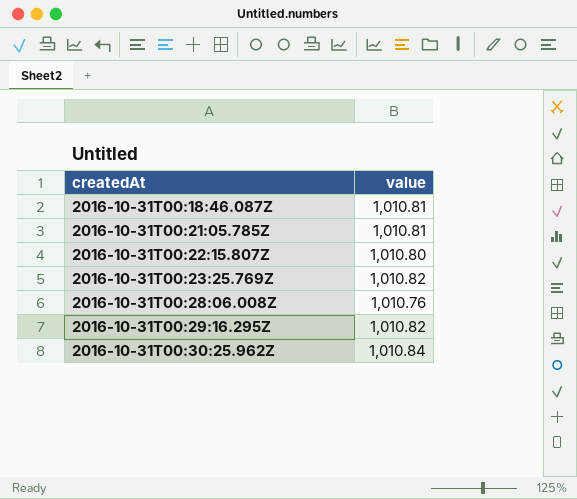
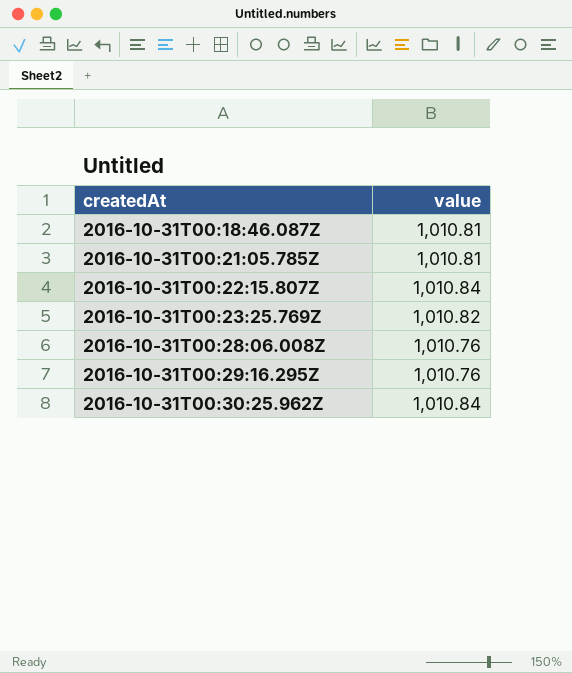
2016-10-31T00:22:15.807Z | value: 1,010.80 -> 1,010.84
2016-10-31T00:29:16.295Z | value: 1,010.82 -> 1,010.76

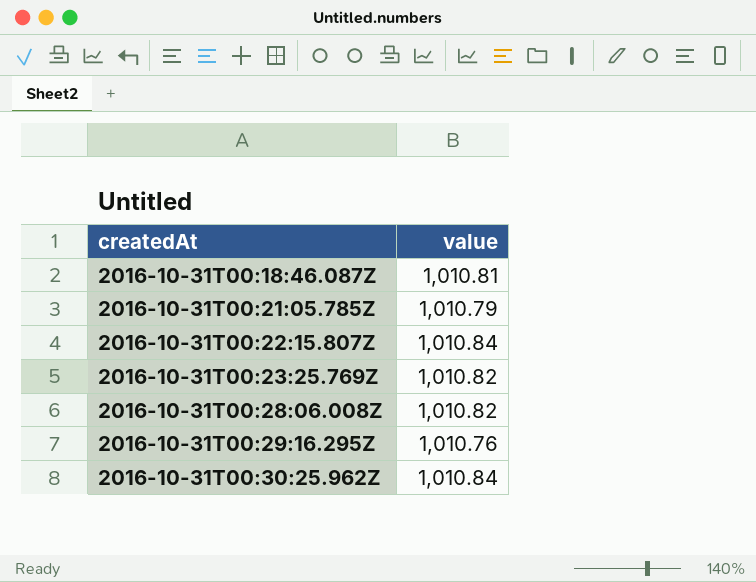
2016-10-31T00:21:05.785Z | value: 1,010.81 -> 1,010.79
2016-10-31T00:28:06.008Z | value: 1,010.76 -> 1,010.82

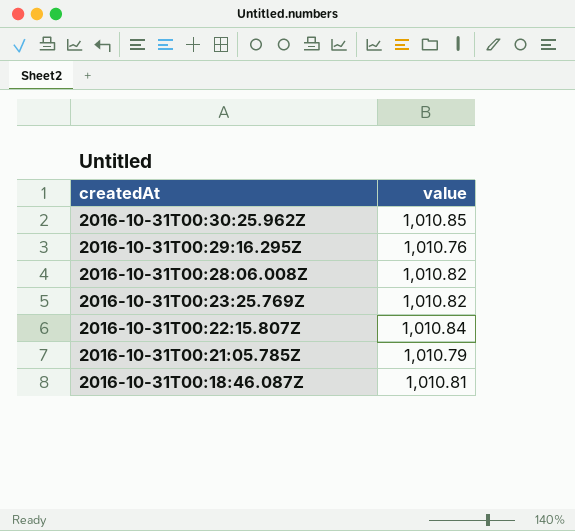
row order: createdAt ascending -> createdAt descending
2016-10-31T00:30:25.962Z | value: 1,010.84 -> 1,010.85

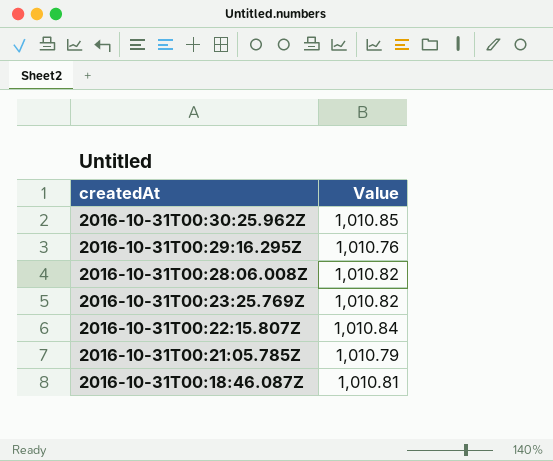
column name: value -> Value

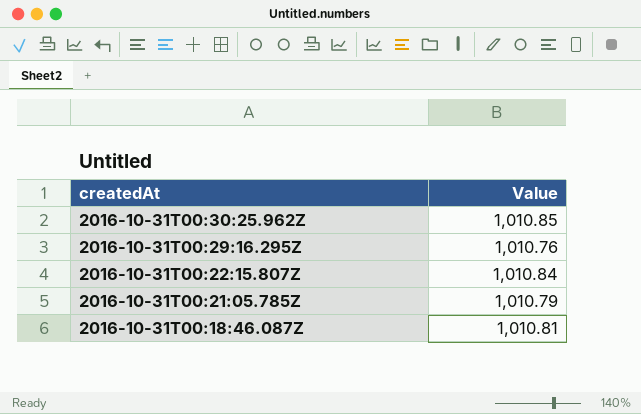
row 2016-10-31T00:28:06.008Z: 1,010.82 -> none
row 2016-10-31T00:23:25.769Z: 1,010.82 -> none

